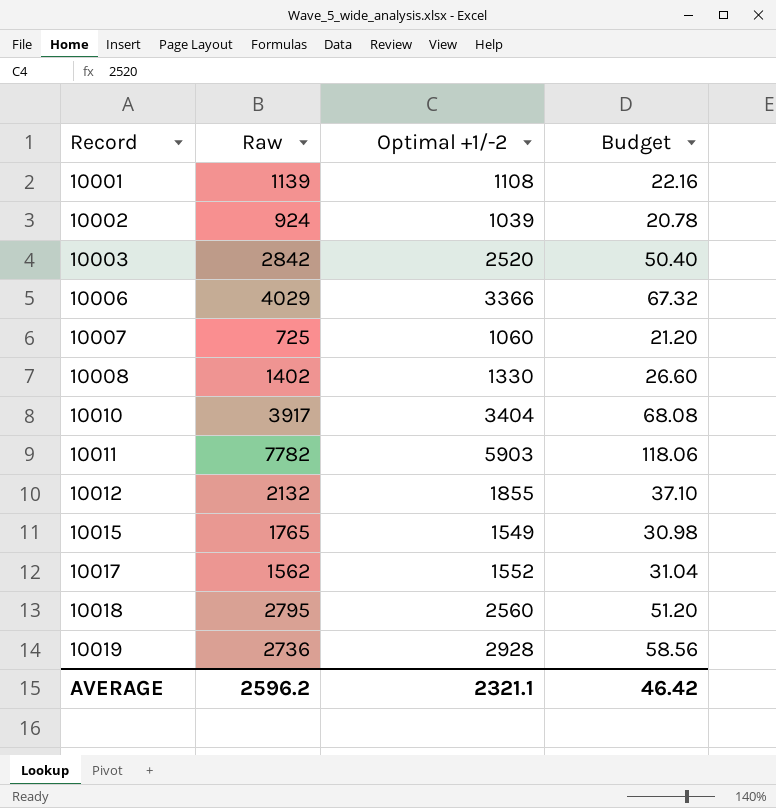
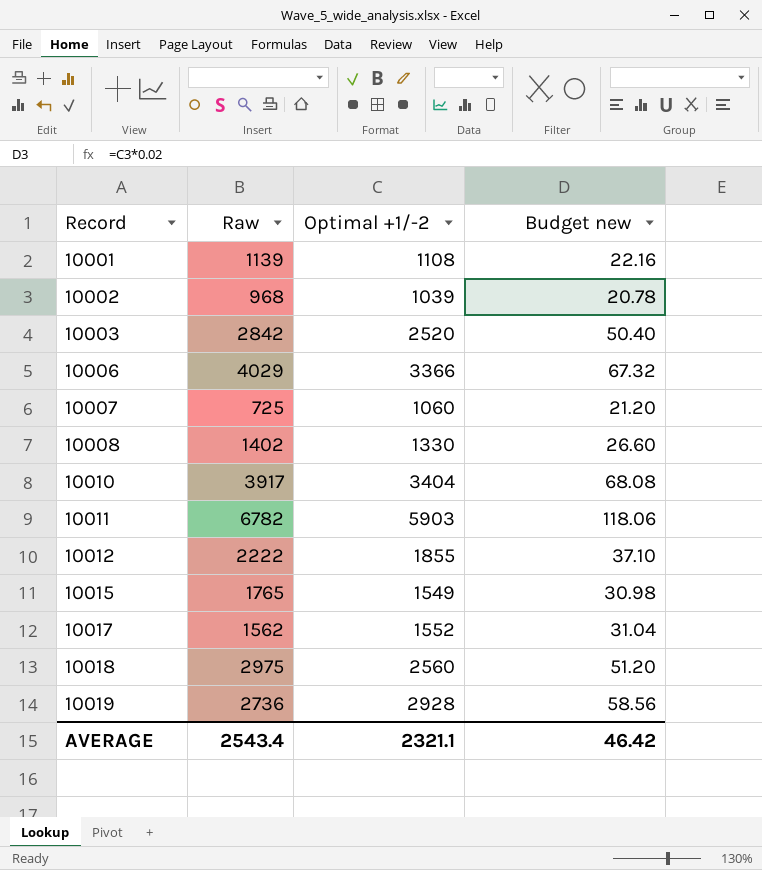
column name: Budget -> Budget new
10002 | Raw: 924 -> 968
10011 | Raw: 7782 -> 6782
10012 | Raw: 2132 -> 2222
10018 | Raw: 2795 -> 2975
AVERAGE | Raw: 2596.2 -> 2543.4

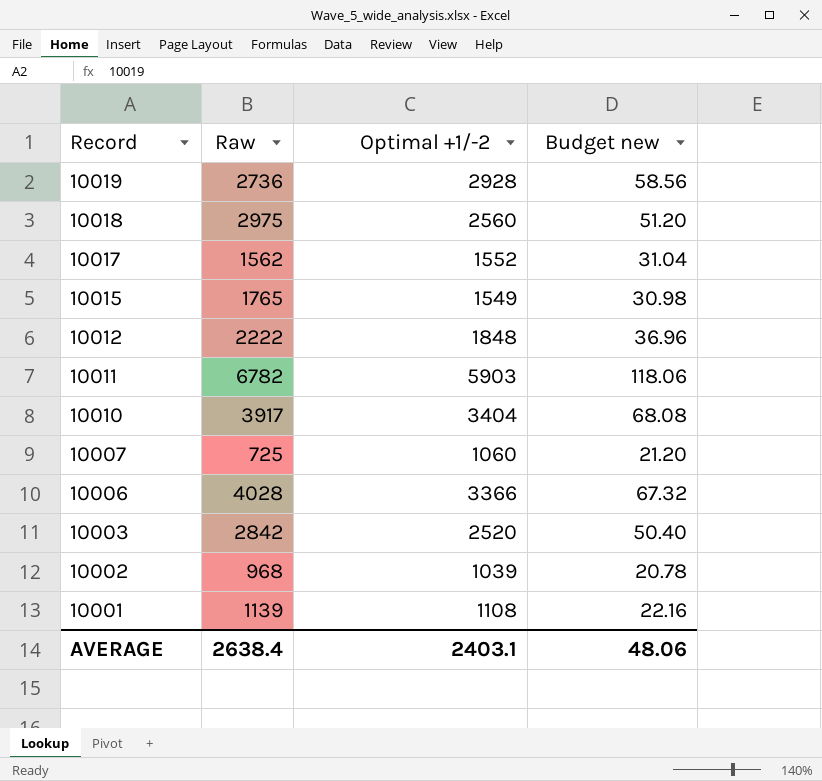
row order: Record ascending -> Record descending
row 10008: 1402 | 1330 | 26.60 -> none
10012 | Optimal +1/-2: 1855 -> 1848
10012 | Budget new: 37.10 -> 36.96
10006 | Raw: 4029 -> 4028
AVERAGE | Raw: 2543.4 -> 2638.4
AVERAGE | Optimal +1/-2: 2321.1 -> 2403.1
AVERAGE | Budget new: 46.42 -> 48.06

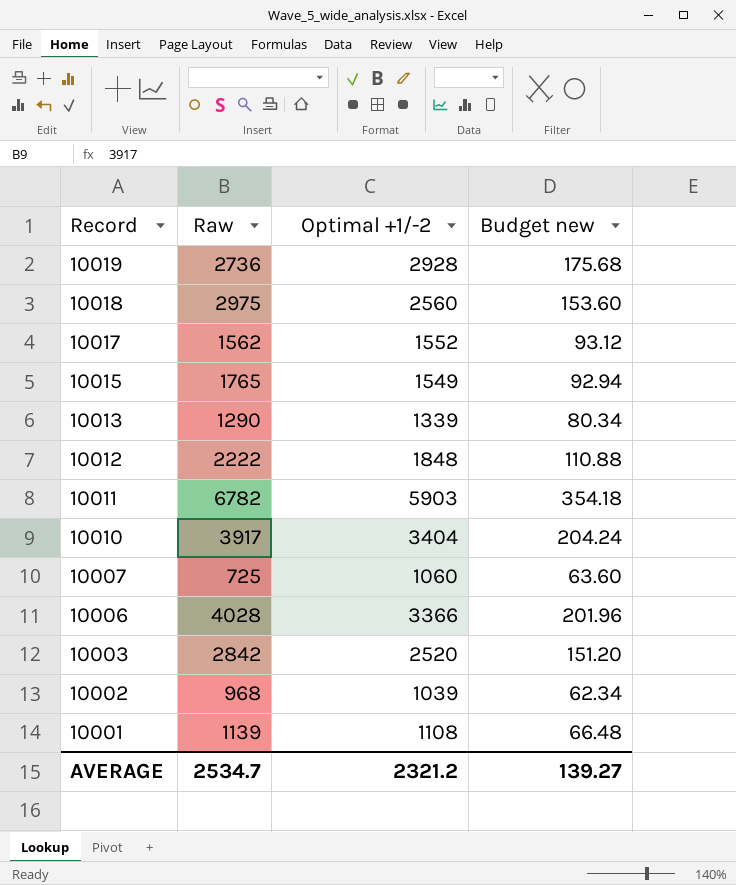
column Budget new | formula: [Optimal +1/-2] * 0.02 -> [Optimal +1/-2] * 0.06
row 10013: none -> 1290 | 1339 | 80.34
AVERAGE | Raw: 2638.4 -> 2534.7
AVERAGE | Optimal +1/-2: 2403.1 -> 2321.2
AVERAGE | Budget new: 48.06 -> 139.27

